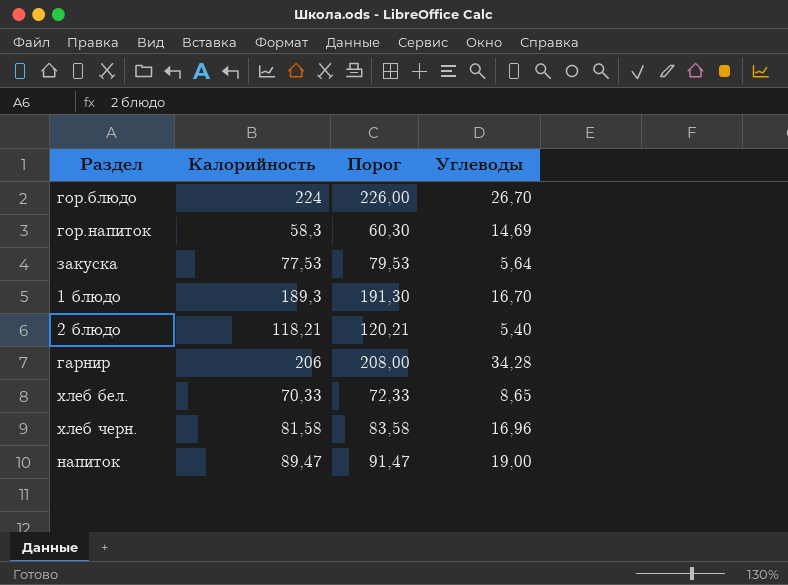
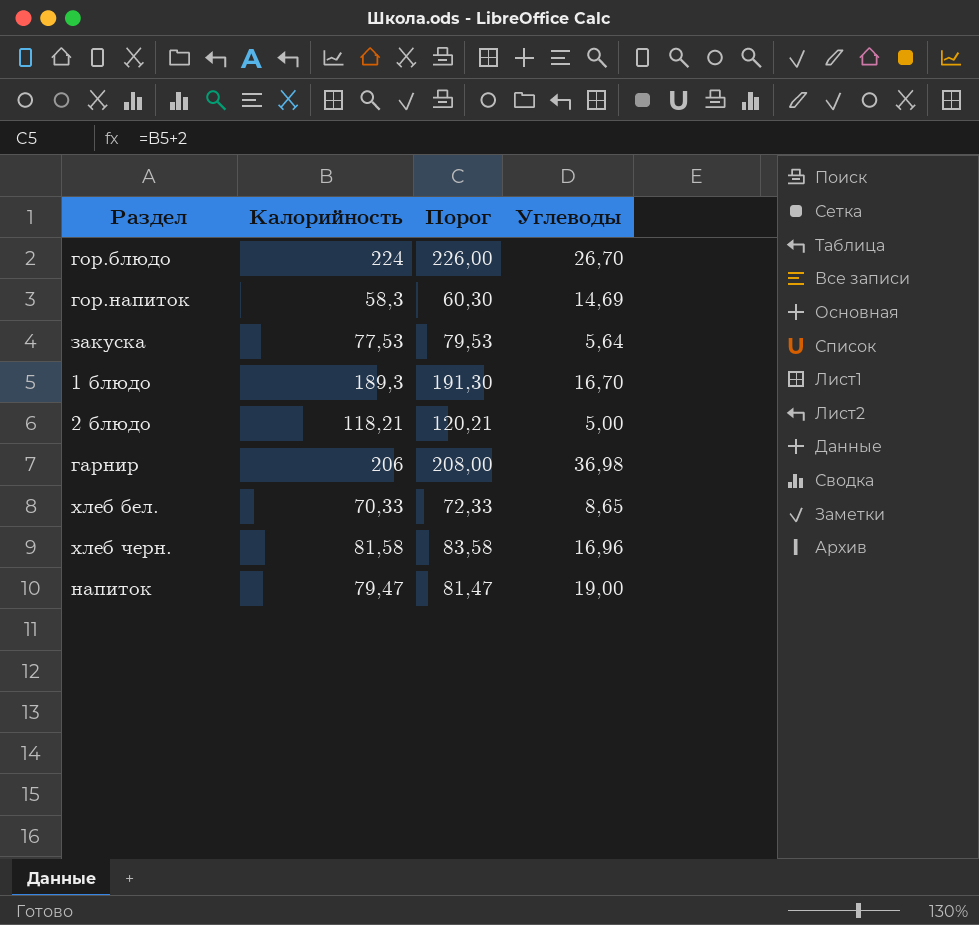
2 блюдо | Углеводы: 5,40 -> 5,00
гарнир | Углеводы: 34,28 -> 36,98
напиток | Калорийность: 89,47 -> 79,47
напиток | Порог: 91,47 -> 81,47

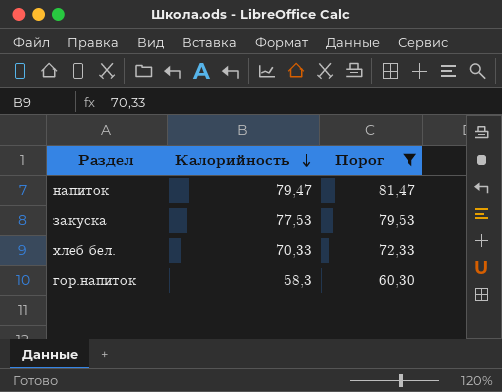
filter: none -> Порог <= 81,47
row order: none -> Калорийность descending
column Углеводы | position: 4 -> none

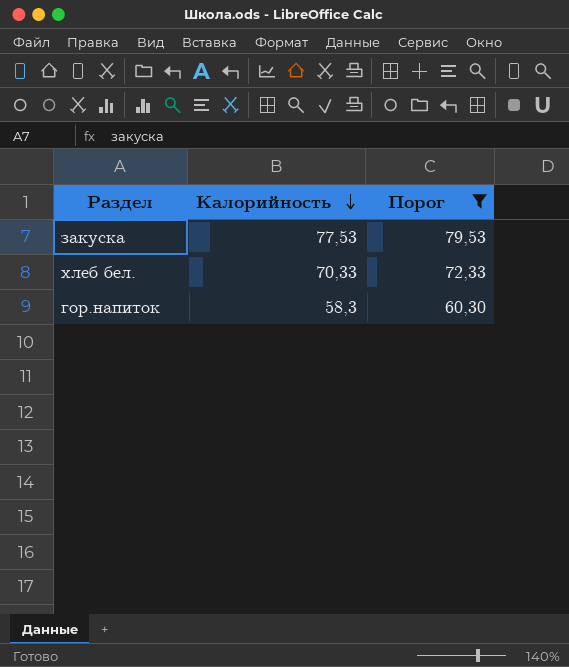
row напиток: 79,47 | 81,47 -> none

